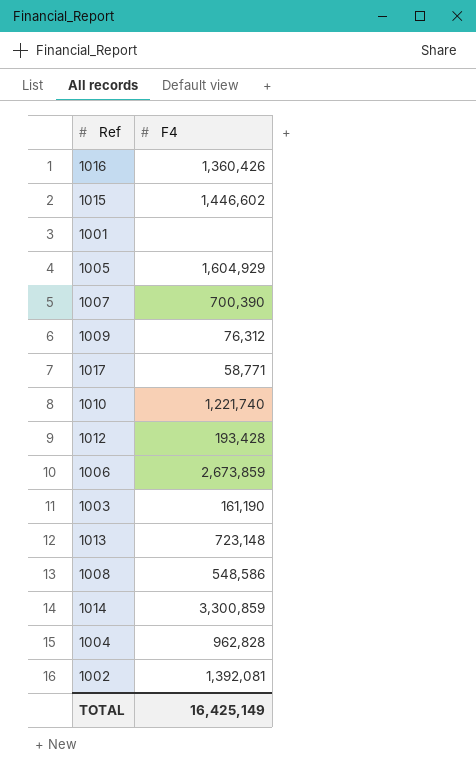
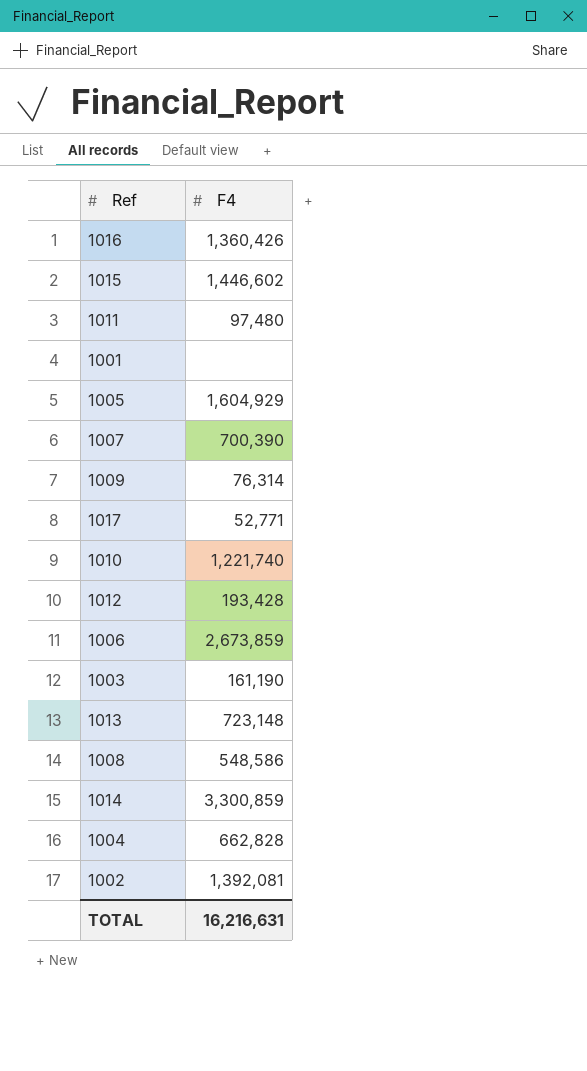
row 1011: none -> 97,480
1009 | F4: 76,312 -> 76,314
1017 | F4: 58,771 -> 52,771
1004 | F4: 962,828 -> 662,828
TOTAL | F4: 16,425,149 -> 16,216,631

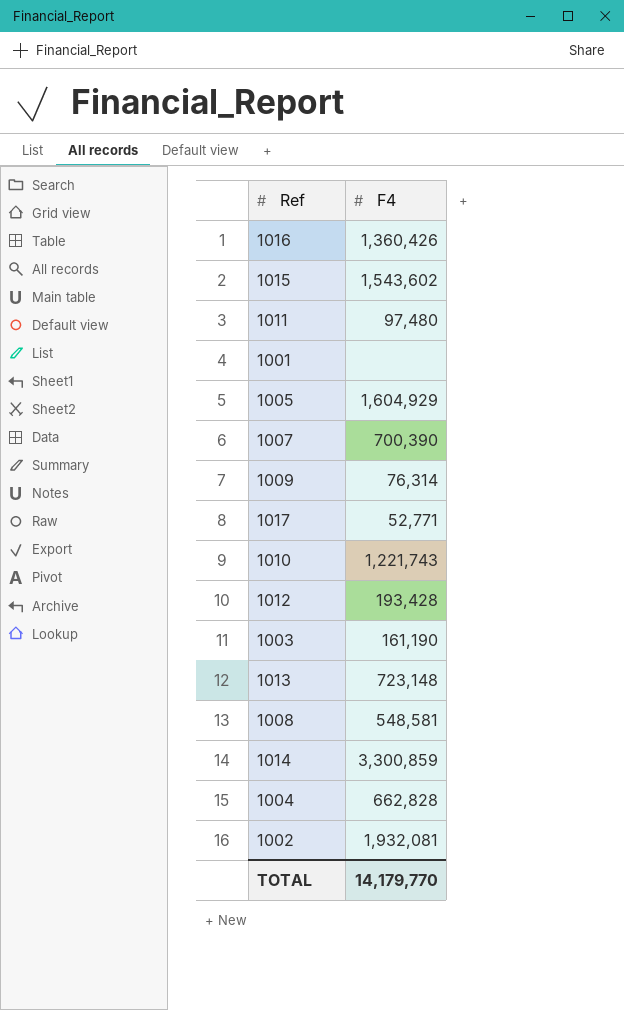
row 1006: 2,673,859 -> none
1015 | F4: 1,446,602 -> 1,543,602
1010 | F4: 1,221,740 -> 1,221,743
1008 | F4: 548,586 -> 548,581
1002 | F4: 1,392,081 -> 1,932,081
TOTAL | F4: 16,216,631 -> 14,179,770

